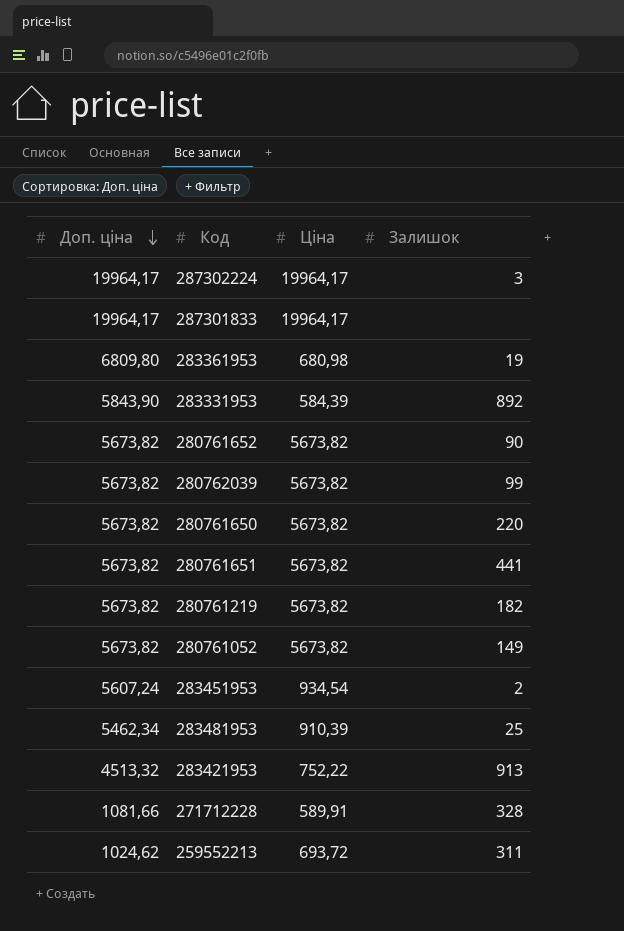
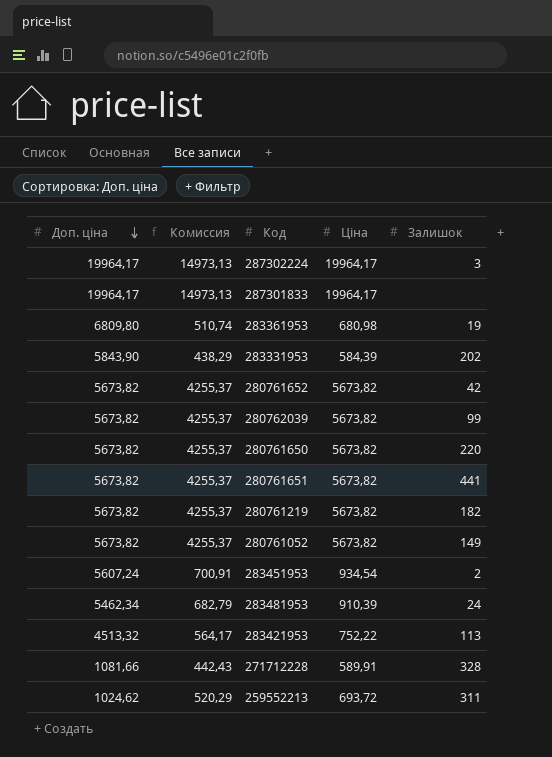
column Комиссия | formula: none -> [Ціна] * 0,75
283331953 | Залишок: 892 -> 202
280761652 | Залишок: 90 -> 42
283481953 | Залишок: 25 -> 24
283421953 | Залишок: 913 -> 113

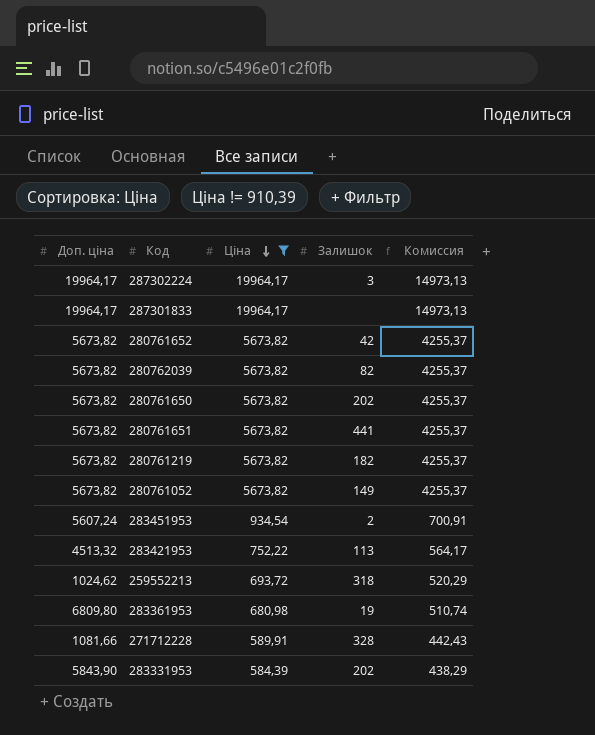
filter: none -> Ціна != 910,39
row order: Доп. ціна descending -> Ціна descending
column Комиссия | position: 2 -> 5
280762039 | Залишок: 99 -> 82
280761650 | Залишок: 220 -> 202
259552213 | Залишок: 311 -> 318

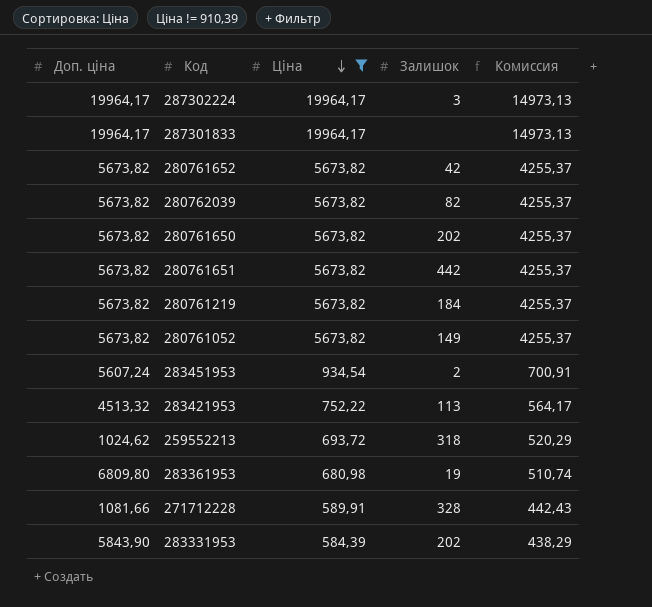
280761651 | Залишок: 441 -> 442
280761219 | Залишок: 182 -> 184

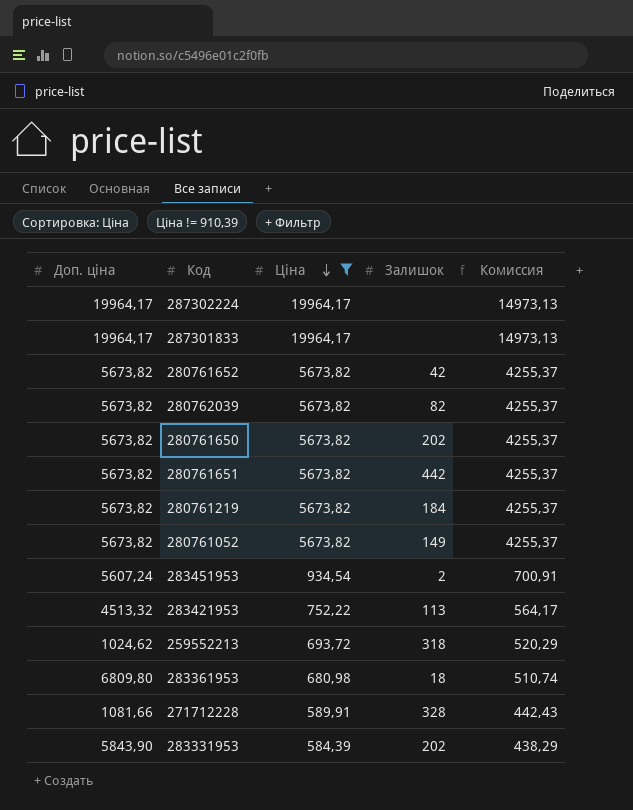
287302224 | Залишок: 3 -> none
283361953 | Залишок: 19 -> 18

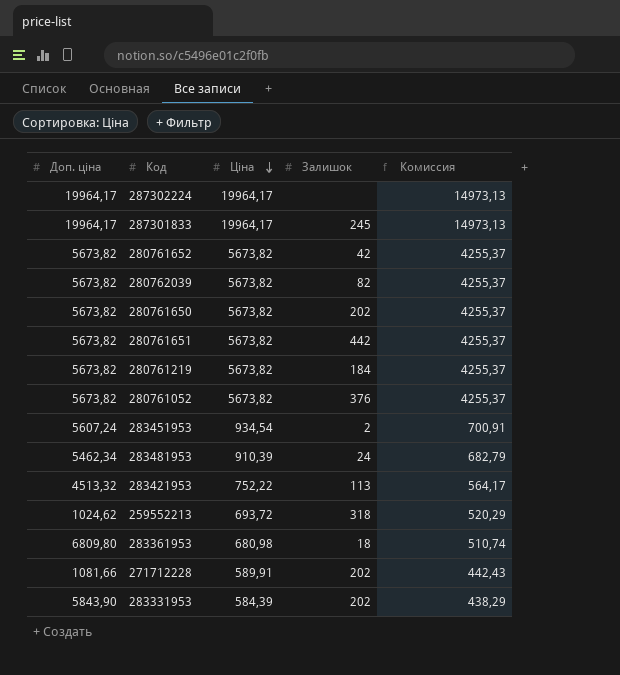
filter: Ціна != 910,39 -> none
287301833 | Залишок: none -> 245
280761052 | Залишок: 149 -> 376
271712228 | Залишок: 328 -> 202

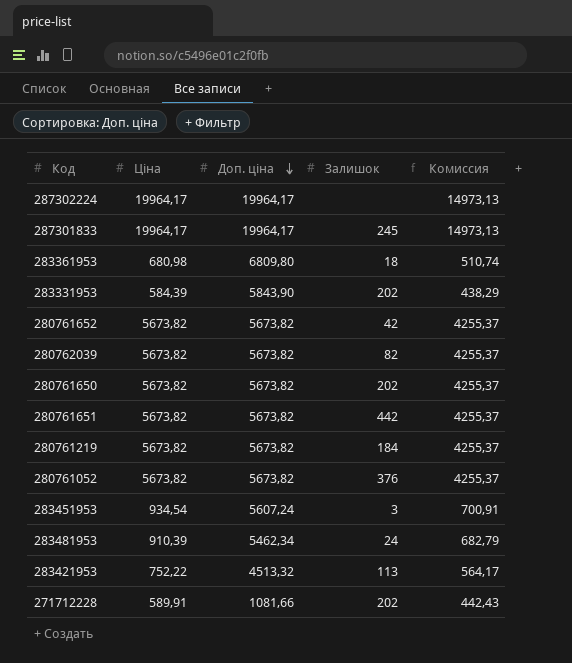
row order: Ціна descending -> Доп. ціна descending
column Доп. ціна | position: 1 -> 3
row 259552213: 1024,62 | 693,72 | 318 | 520,29 -> none
283451953 | Залишок: 2 -> 3

